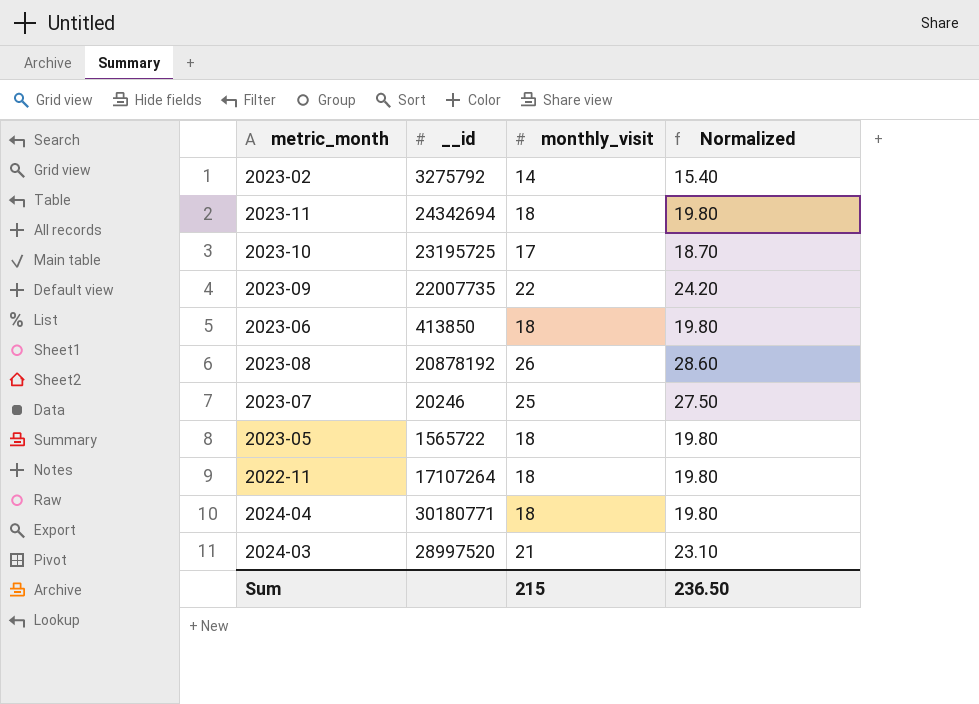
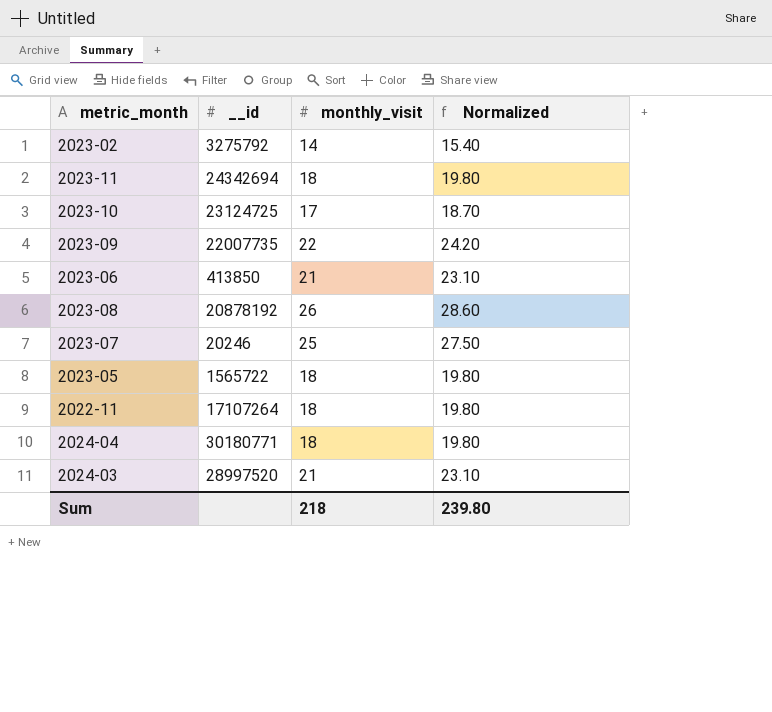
2023-10 | __id: 23195725 -> 23124725
2023-06 | monthly_visit: 18 -> 21
2023-06 | Normalized: 19.80 -> 23.10
Sum | monthly_visit: 215 -> 218
Sum | Normalized: 236.50 -> 239.80

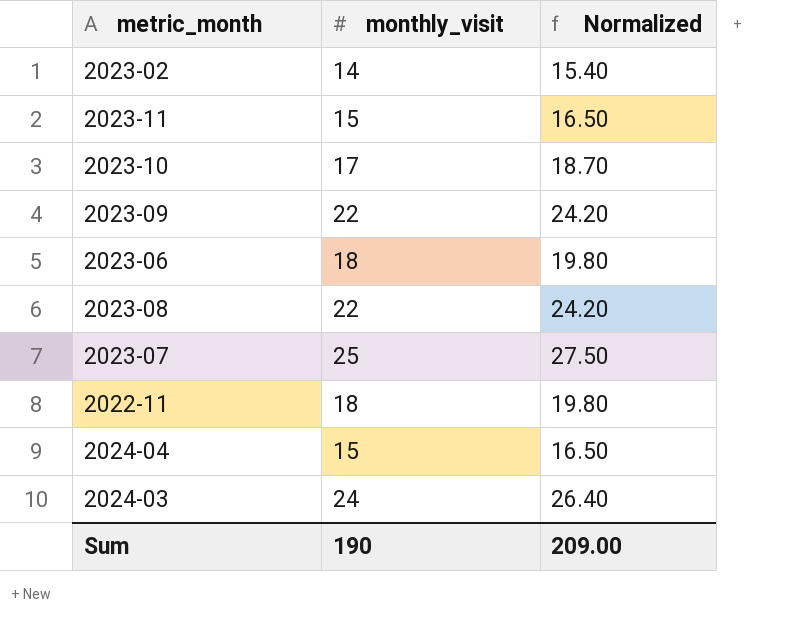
column __id | position: 2 -> none
row 2023-05: 1565722 | 18 | 19.80 -> none
2023-11 | monthly_visit: 18 -> 15
2023-11 | Normalized: 19.80 -> 16.50
2023-06 | monthly_visit: 21 -> 18
2023-06 | Normalized: 23.10 -> 19.80
2023-08 | monthly_visit: 26 -> 22
2023-08 | Normalized: 28.60 -> 24.20
2024-04 | monthly_visit: 18 -> 15
2024-04 | Normalized: 19.80 -> 16.50
2024-03 | monthly_visit: 21 -> 24
2024-03 | Normalized: 23.10 -> 26.40
Sum | monthly_visit: 218 -> 190
Sum | Normalized: 239.80 -> 209.00

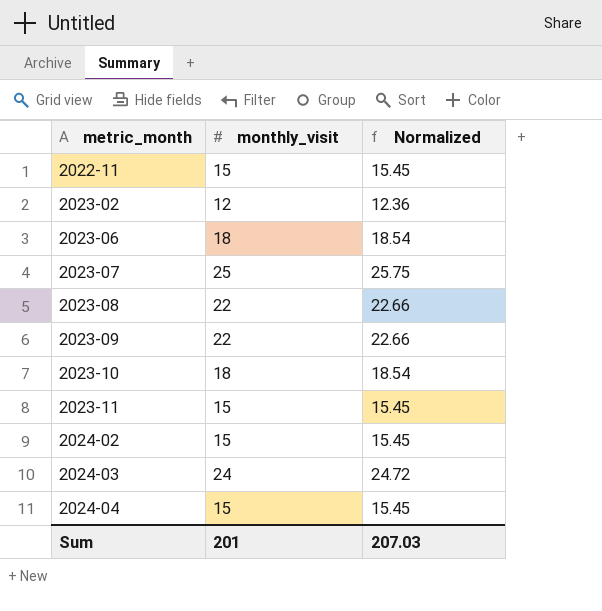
row order: none -> metric_month ascending
column Normalized | formula: [monthly_visit] * 1.1 -> [monthly_visit] * 1.03
2022-11 | monthly_visit: 18 -> 15
2023-02 | monthly_visit: 14 -> 12
2023-10 | monthly_visit: 17 -> 18
row 2024-02: none -> 15 | 15.45
Sum | monthly_visit: 190 -> 201
Sum | Normalized: 209.00 -> 207.03

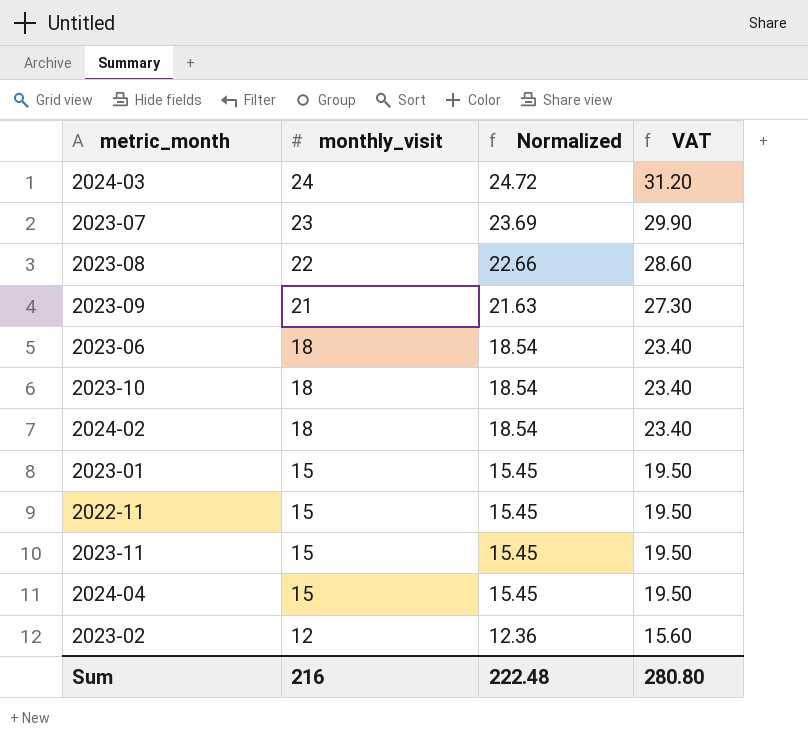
row order: metric_month ascending -> monthly_visit descending
column VAT | formula: none -> [monthly_visit] * 1.3
2023-07 | monthly_visit: 25 -> 23
2023-07 | Normalized: 25.75 -> 23.69
2023-09 | monthly_visit: 22 -> 21
2023-09 | Normalized: 22.66 -> 21.63
2024-02 | monthly_visit: 15 -> 18
2024-02 | Normalized: 15.45 -> 18.54
row 2023-01: none -> 15 | 15.45 | 19.50
Sum | monthly_visit: 201 -> 216
Sum | Normalized: 207.03 -> 222.48

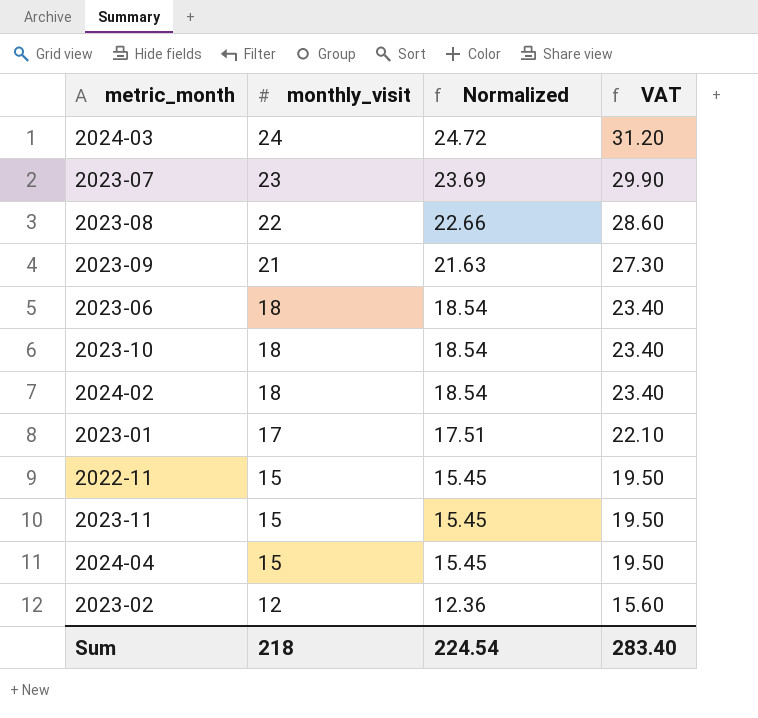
2023-01 | monthly_visit: 15 -> 17
2023-01 | Normalized: 15.45 -> 17.51
2023-01 | VAT: 19.50 -> 22.10
Sum | monthly_visit: 216 -> 218
Sum | Normalized: 222.48 -> 224.54
Sum | VAT: 280.80 -> 283.40

